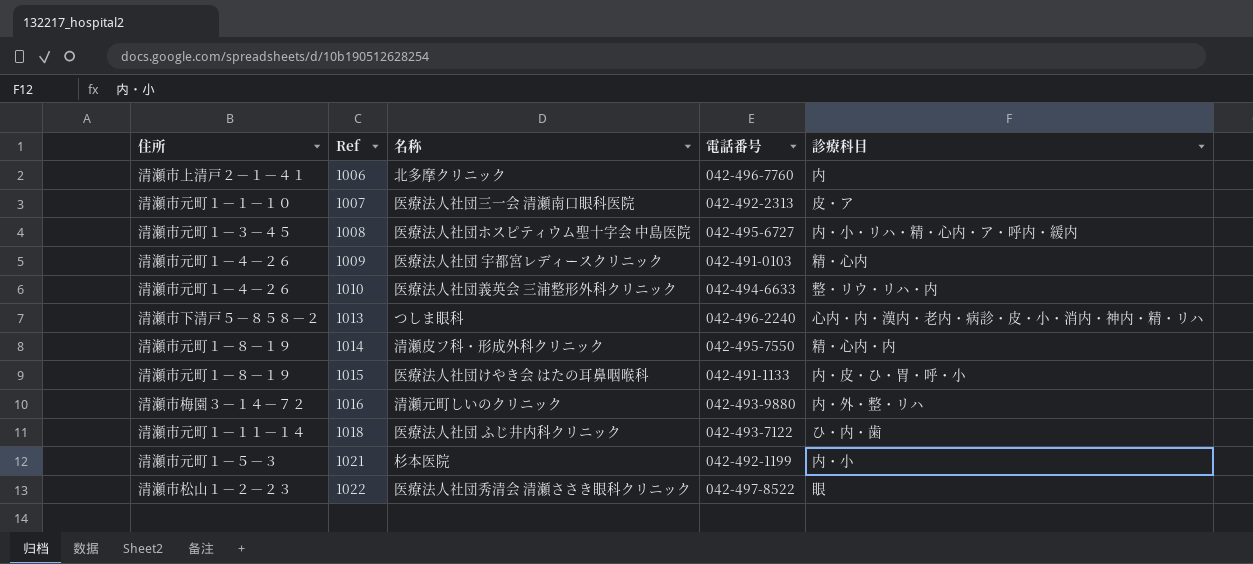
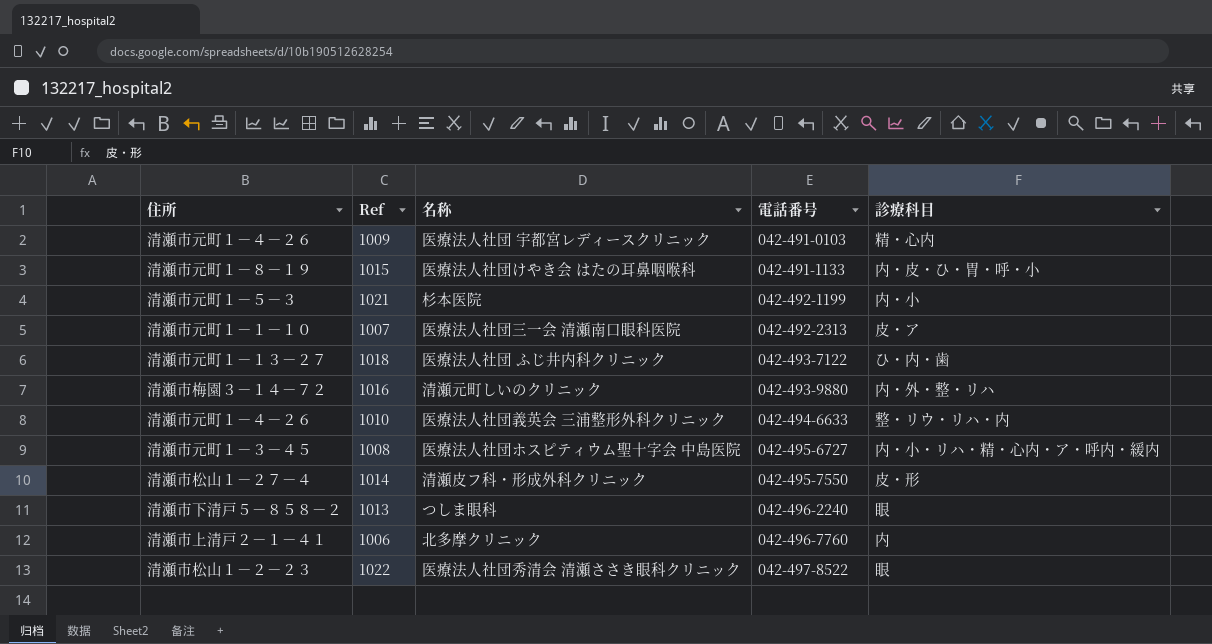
row order: Ref ascending -> 電話番号 ascending
1018 | 住所: 清瀬市元町１－１１－１４ -> 清瀬市元町１－１３－２７
1014 | 住所: 清瀬市元町１－８－１９ -> 清瀬市松山１－２７－４
1014 | 診療科目: 精・心内・内 -> 皮・形
1013 | 診療科目: 心内・内・漢内・老内・病診・皮・小・消内・神内・精・リハ -> 眼

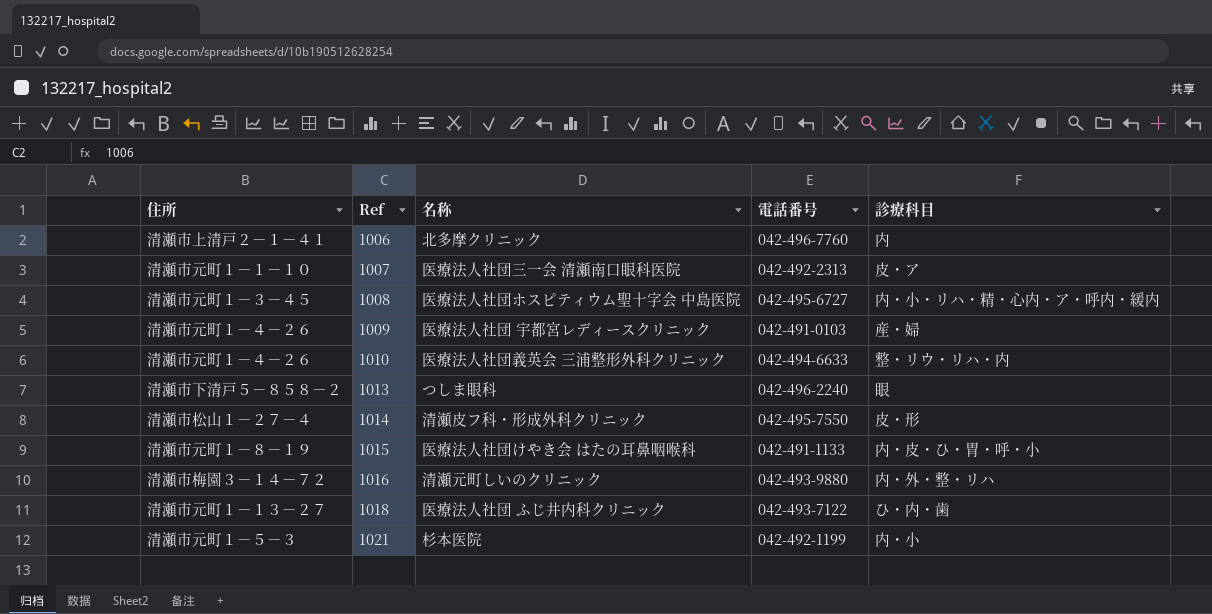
row order: 電話番号 ascending -> Ref ascending
row 1022: 清瀬市松山１－２－２３ | 医療法人社団秀清会 清瀬ささき眼科クリニック | 042-497-8522 | 眼 -> none
1009 | 診療科目: 精・心内 -> 産・婦

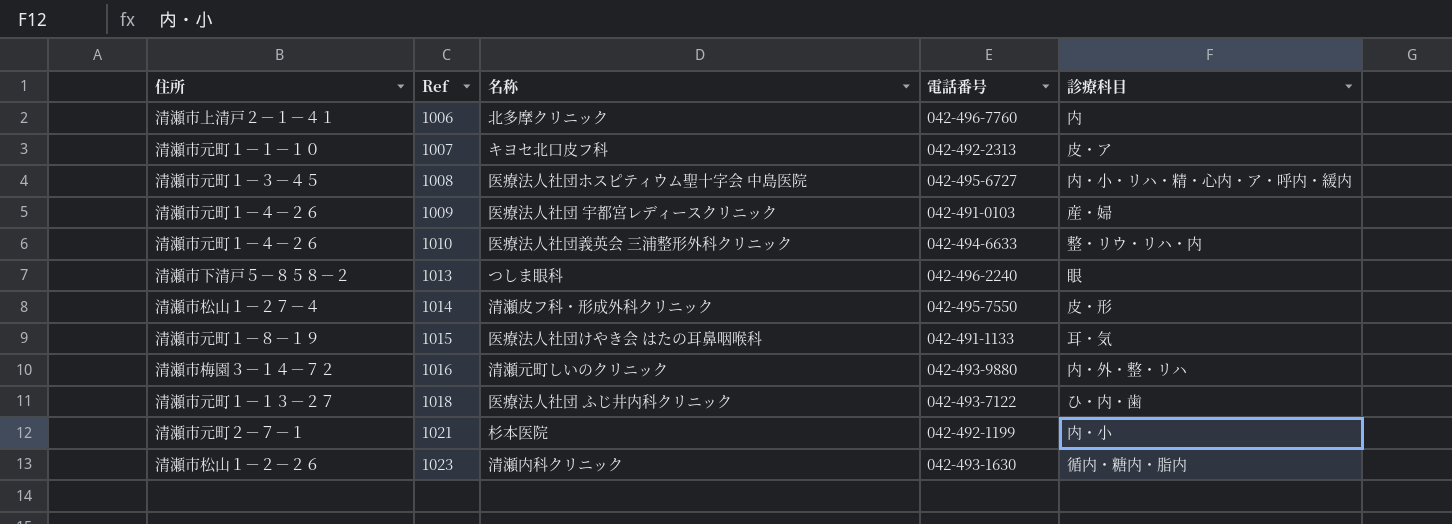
1007 | 名称: 医療法人社団三一会 清瀬南口眼科医院 -> キヨセ北口皮フ科
1015 | 診療科目: 内・皮・ひ・胃・呼・小 -> 耳・気
1021 | 住所: 清瀬市元町１－５－３ -> 清瀬市元町２－７－１
row 1023: none -> 清瀬市松山１－２－２６ | 清瀬内科クリニック | 042-493-1630 | 循内・糖内・脂内

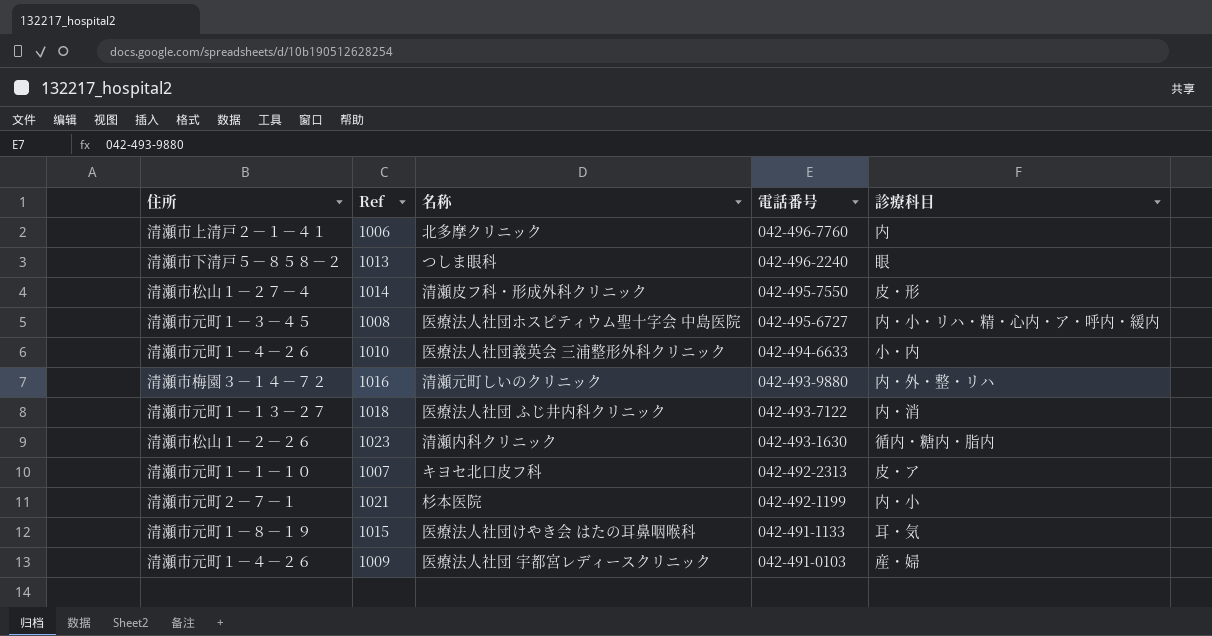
row order: Ref ascending -> 電話番号 descending
1010 | 診療科目: 整・リウ・リハ・内 -> 小・内
1018 | 診療科目: ひ・内・歯 -> 内・消

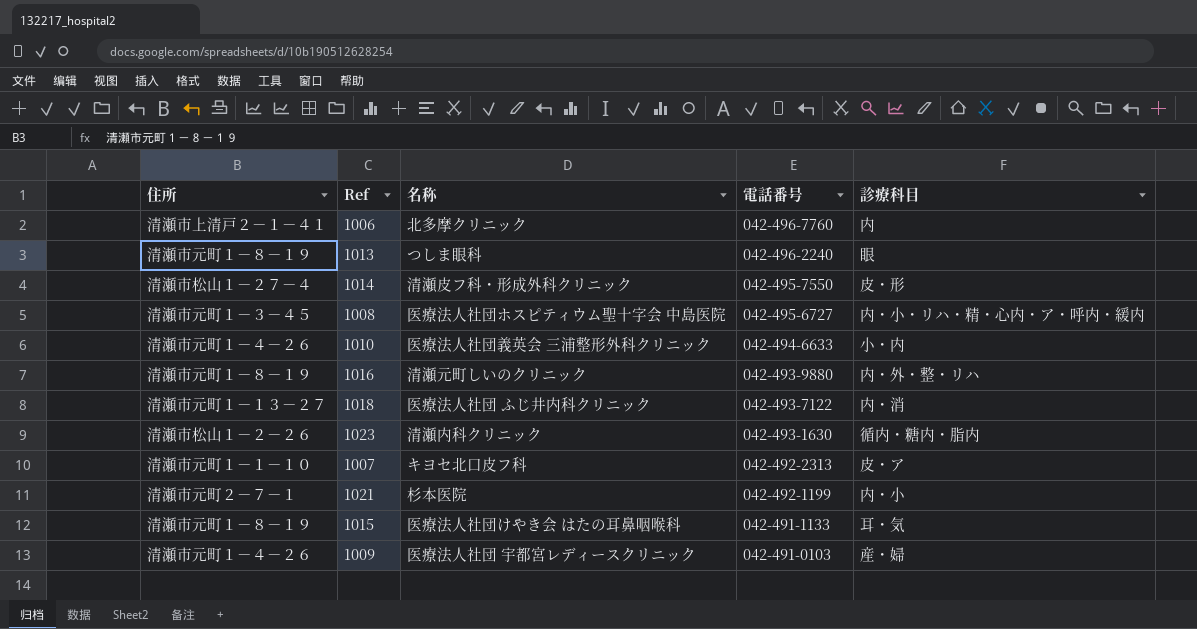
1013 | 住所: 清瀬市下清戸５－８５８－２ -> 清瀬市元町１－８－１９
1016 | 住所: 清瀬市梅園３－１４－７２ -> 清瀬市元町１－８－１９

